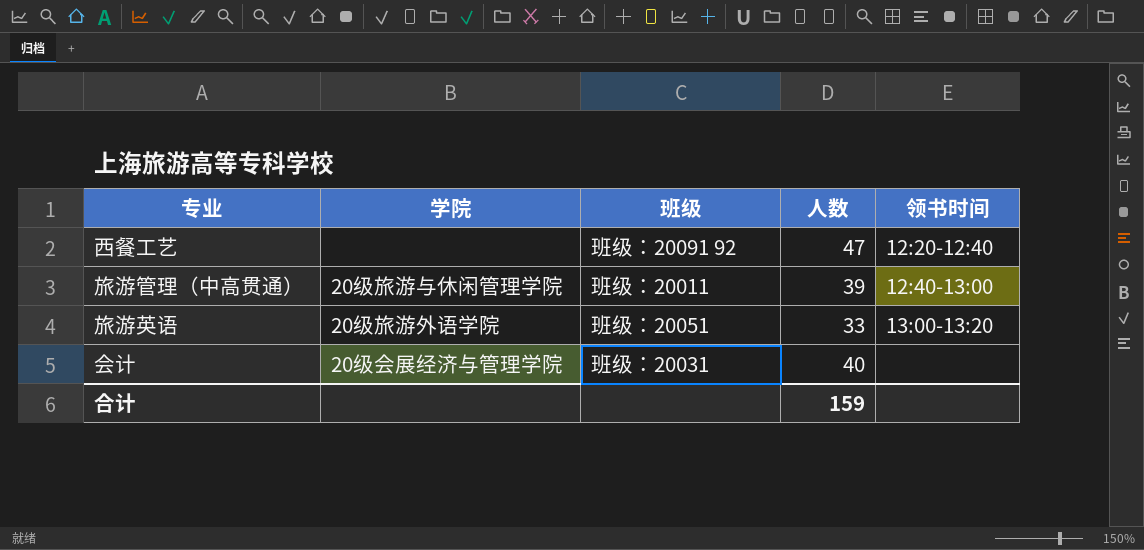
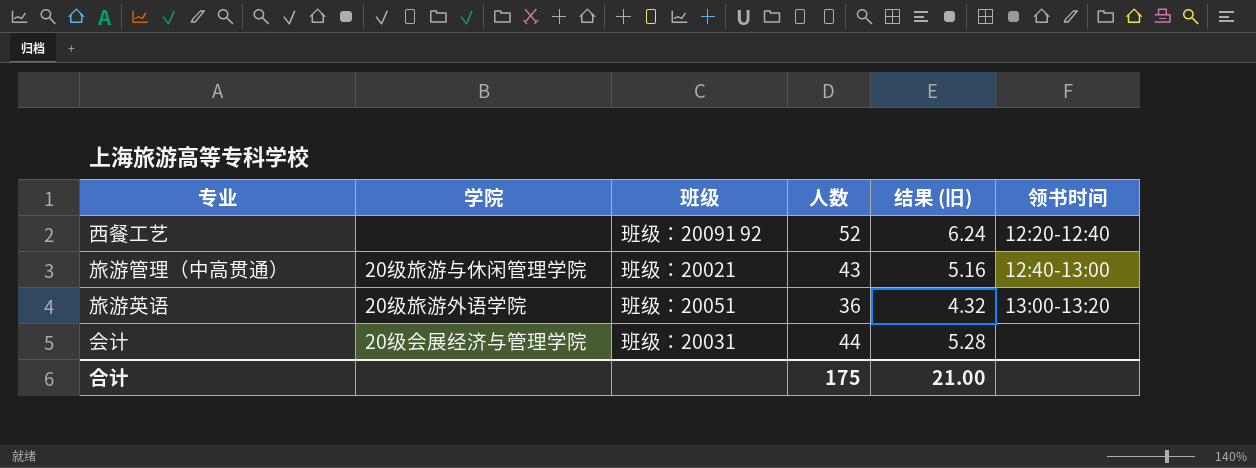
column 结果 (旧) | formula: none -> [人数] * 0.12
西餐工艺 | 人数: 47 -> 52
旅游管理（中高贯通） | 班级: 班级：20011 -> 班级：20021
旅游管理（中高贯通） | 人数: 39 -> 43
旅游英语 | 人数: 33 -> 36
会计 | 人数: 40 -> 44
合计 | 人数: 159 -> 175

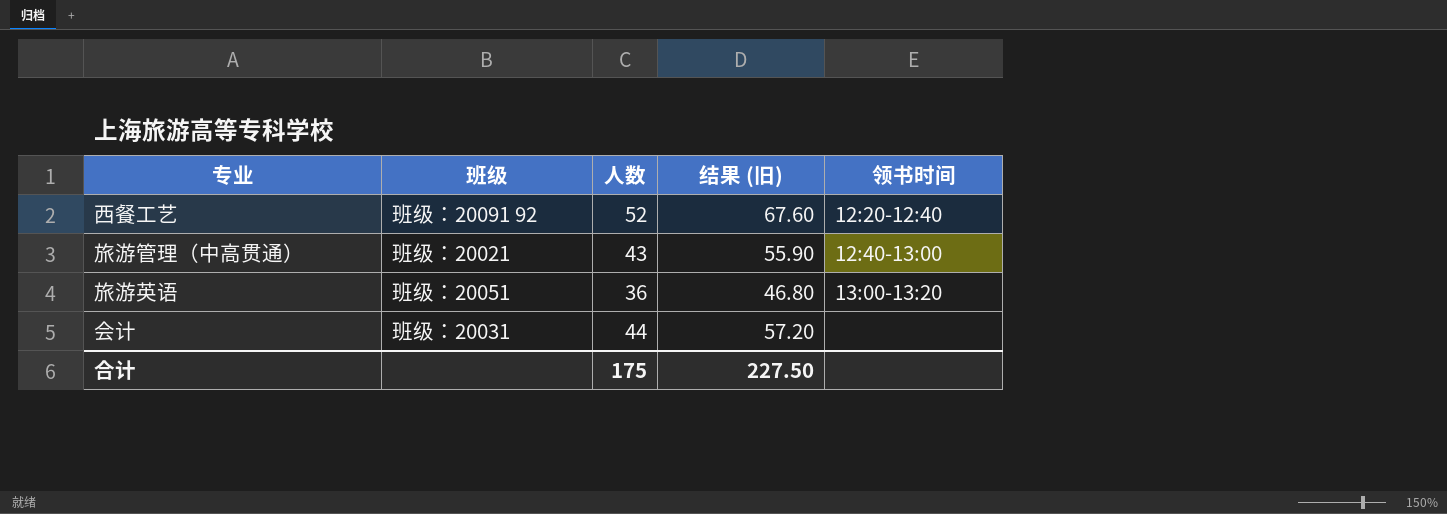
column 学院 | position: 2 -> none
column 结果 (旧) | formula: [人数] * 0.12 -> [人数] * 1.3
合计 | 结果 (旧): 21.00 -> 227.50

